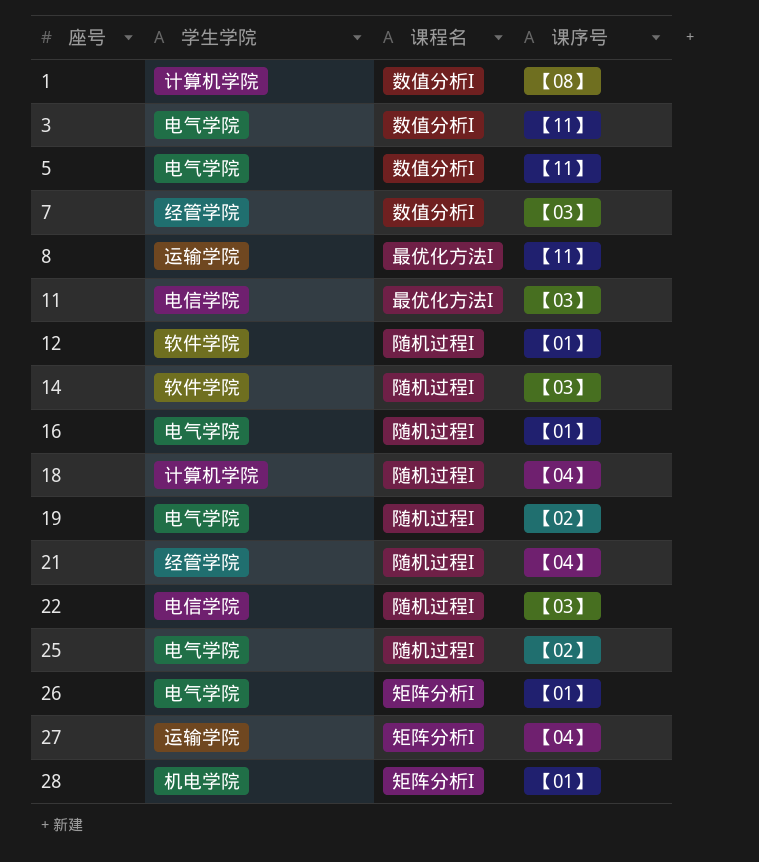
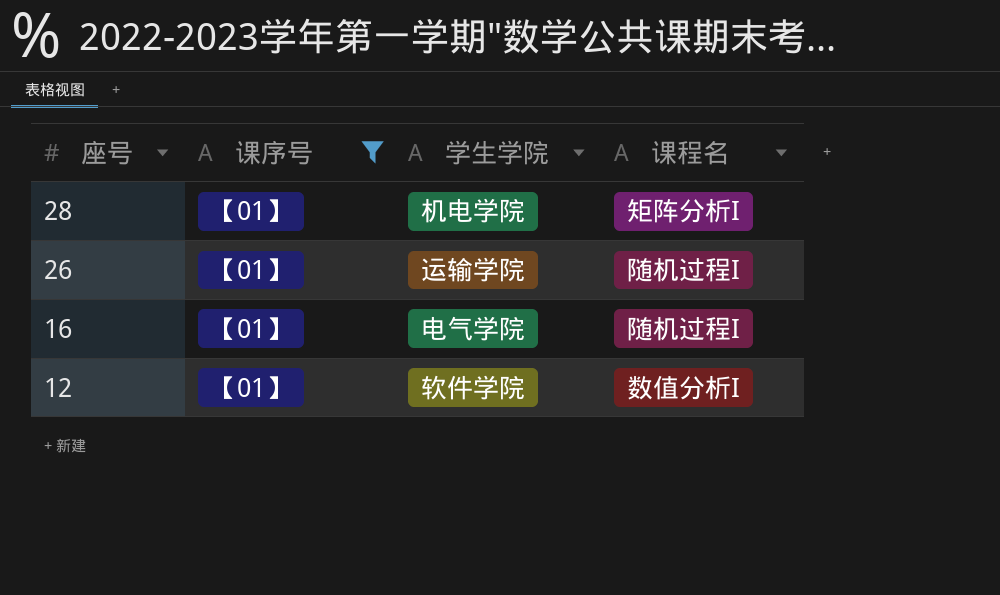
filter: none -> 课序号 = 【01】
row order: 座号 ascending -> 座号 descending
column 课序号 | position: 4 -> 2
26 | 学生学院: 电气学院 -> 运输学院
26 | 课程名: 矩阵分析I -> 随机过程I
12 | 课程名: 随机过程I -> 数值分析I

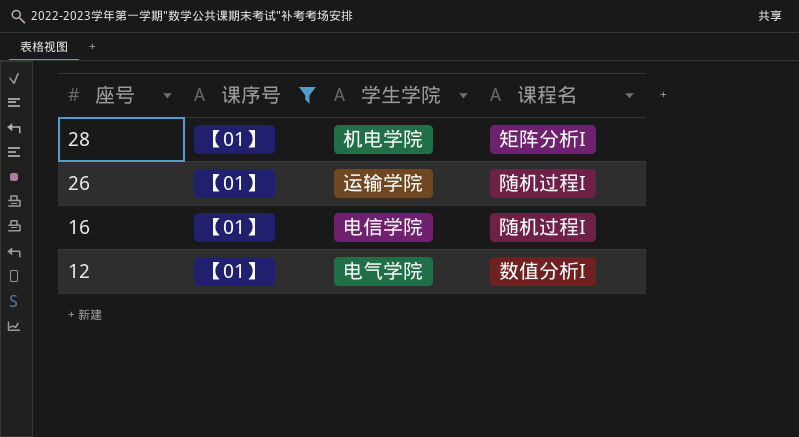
16 | 学生学院: 电气学院 -> 电信学院
12 | 学生学院: 软件学院 -> 电气学院

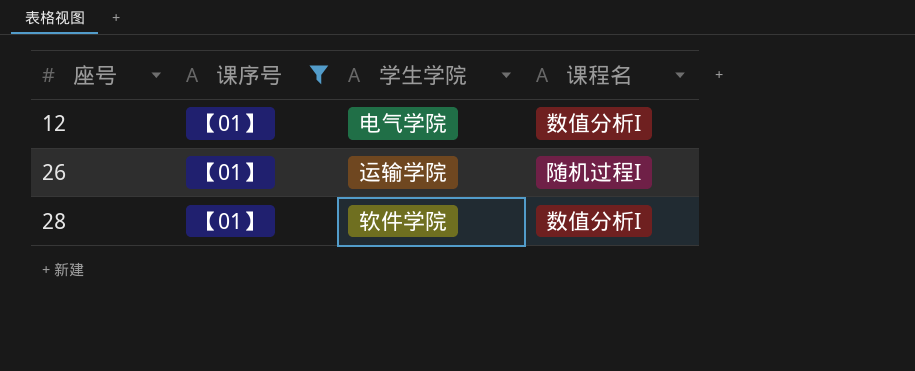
row order: 座号 descending -> 座号 ascending
row 16: 【01】 | 电信学院 | 随机过程I -> none
28 | 学生学院: 机电学院 -> 软件学院
28 | 课程名: 矩阵分析I -> 数值分析I

